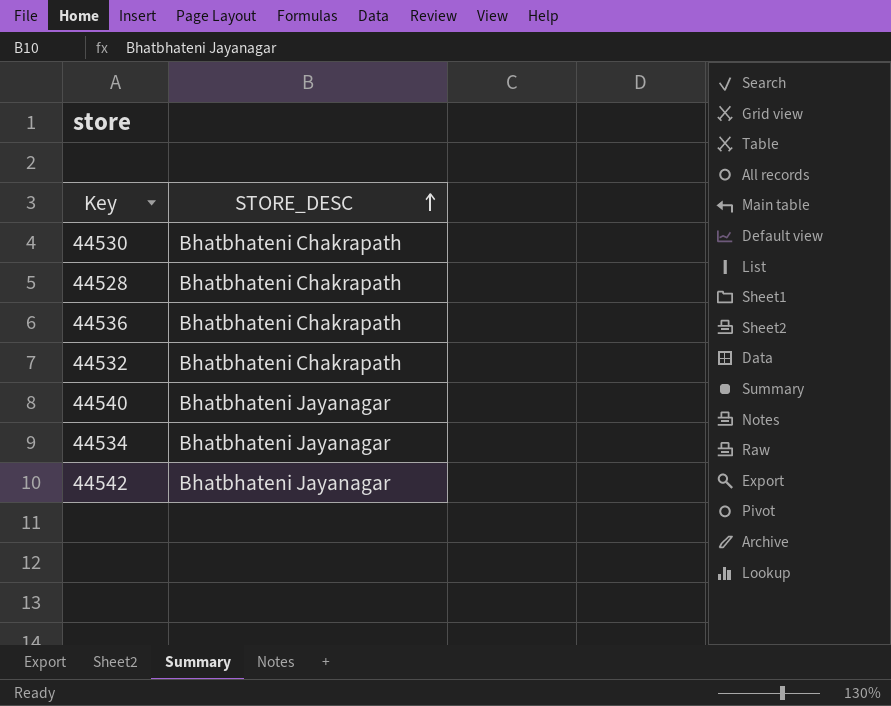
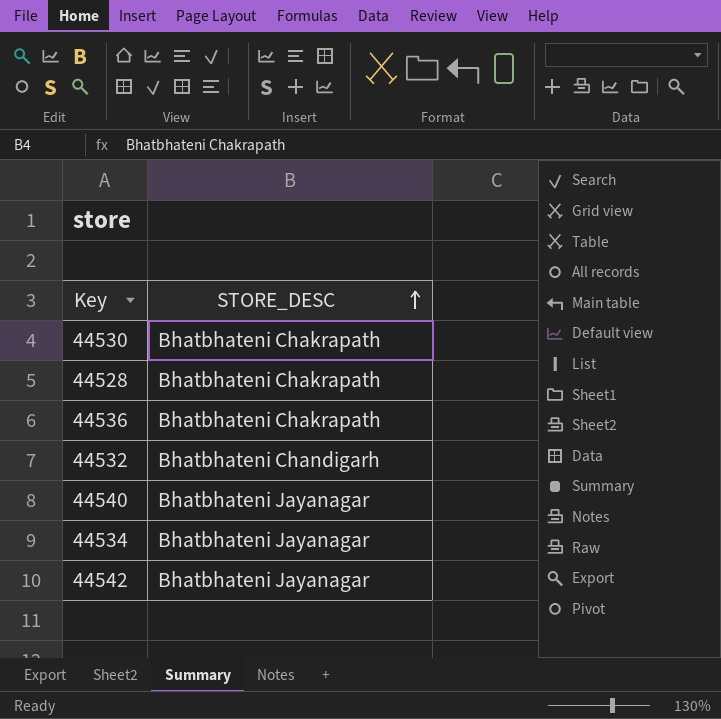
44532 | STORE_DESC: Bhatbhateni Chakrapath -> Bhatbhateni Chandigarh

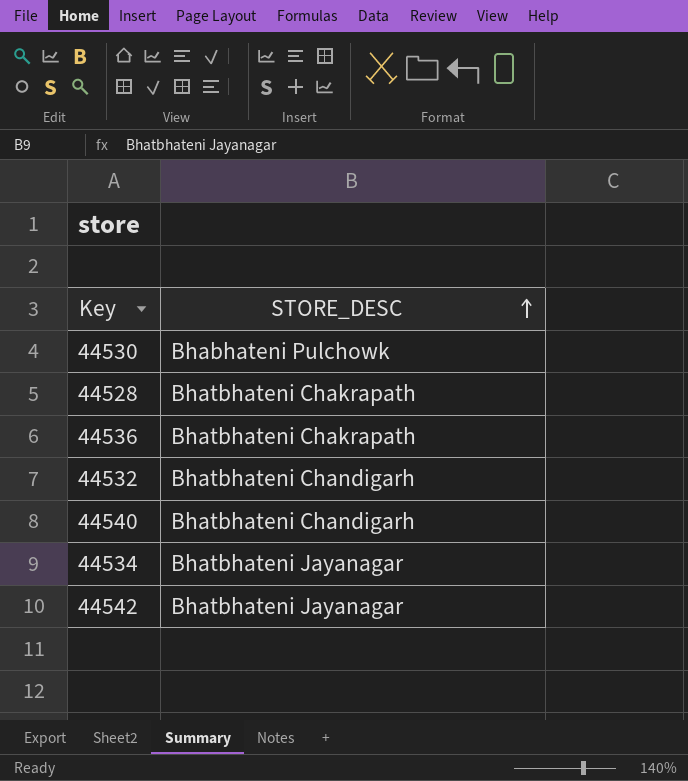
44530 | STORE_DESC: Bhatbhateni Chakrapath -> Bhabhateni Pulchowk
44540 | STORE_DESC: Bhatbhateni Jayanagar -> Bhatbhateni Chandigarh

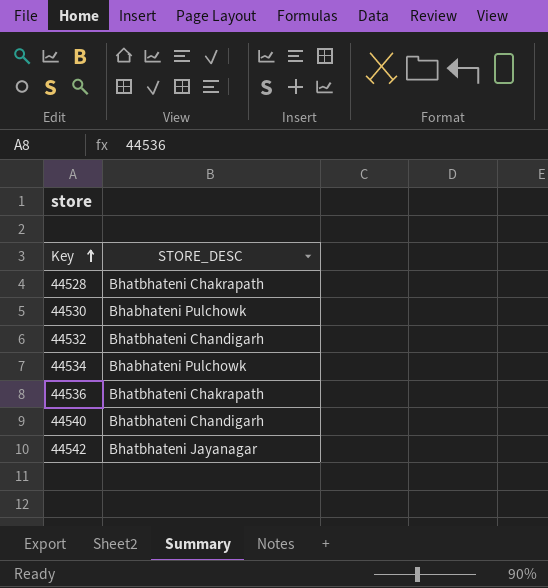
row order: STORE_DESC ascending -> Key ascending
44534 | STORE_DESC: Bhatbhateni Jayanagar -> Bhabhateni Pulchowk

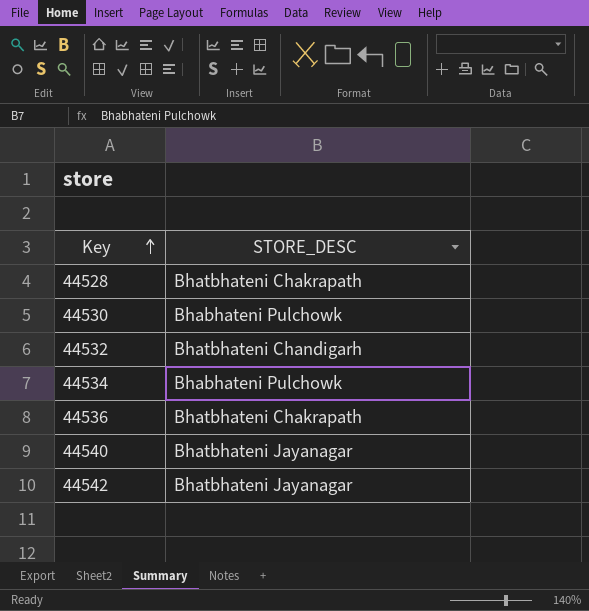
44540 | STORE_DESC: Bhatbhateni Chandigarh -> Bhatbhateni Jayanagar

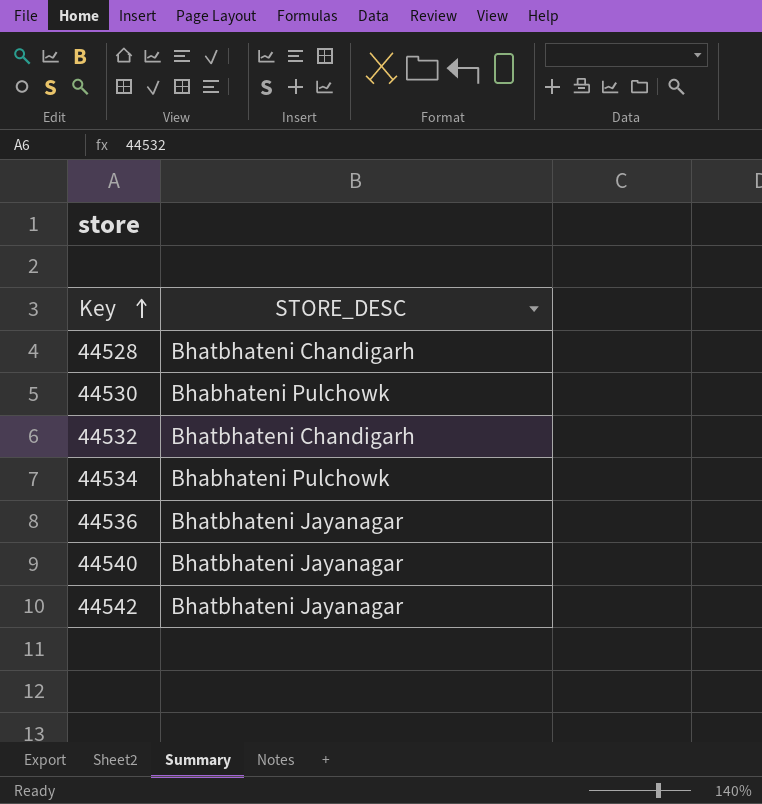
44528 | STORE_DESC: Bhatbhateni Chakrapath -> Bhatbhateni Chandigarh
44536 | STORE_DESC: Bhatbhateni Chakrapath -> Bhatbhateni Jayanagar

